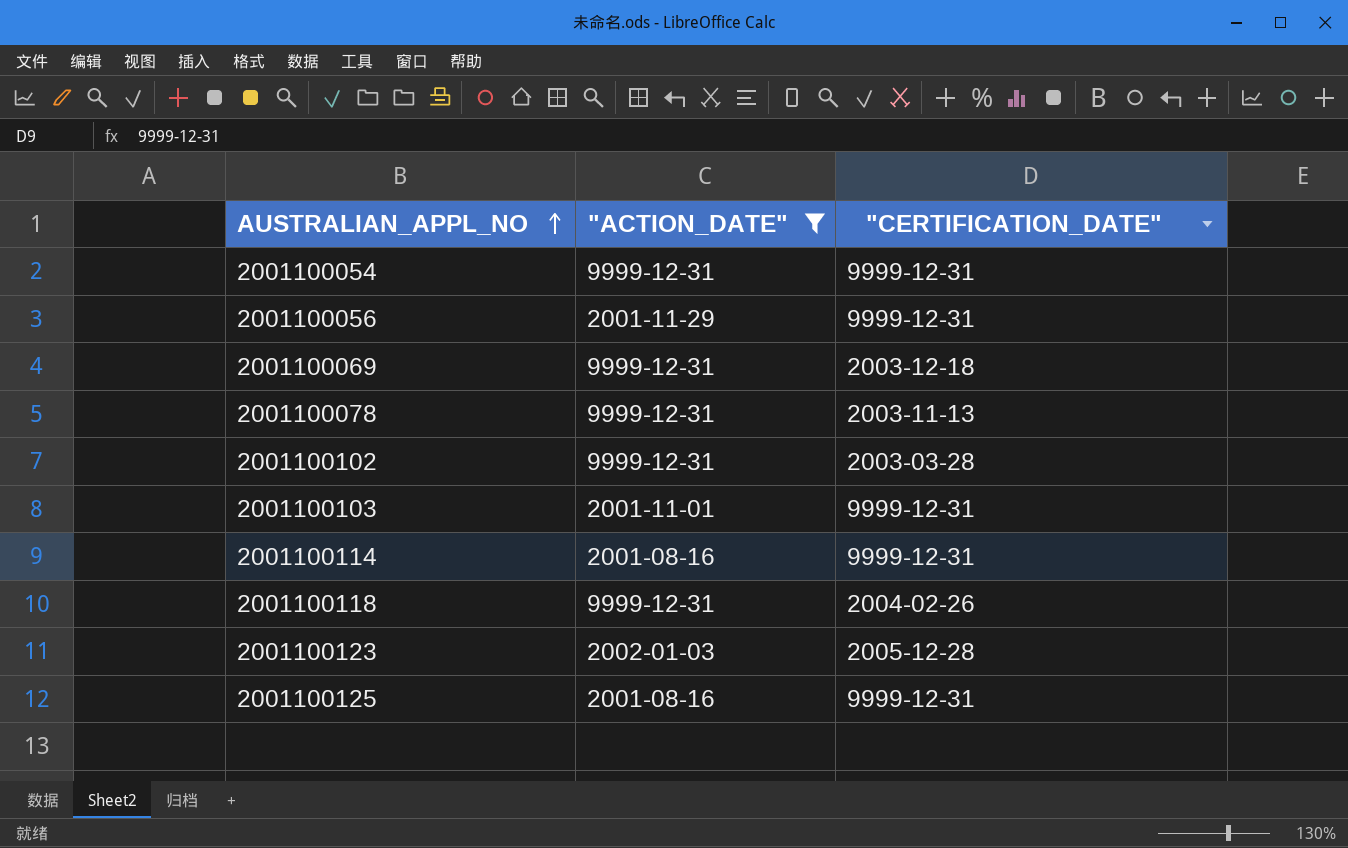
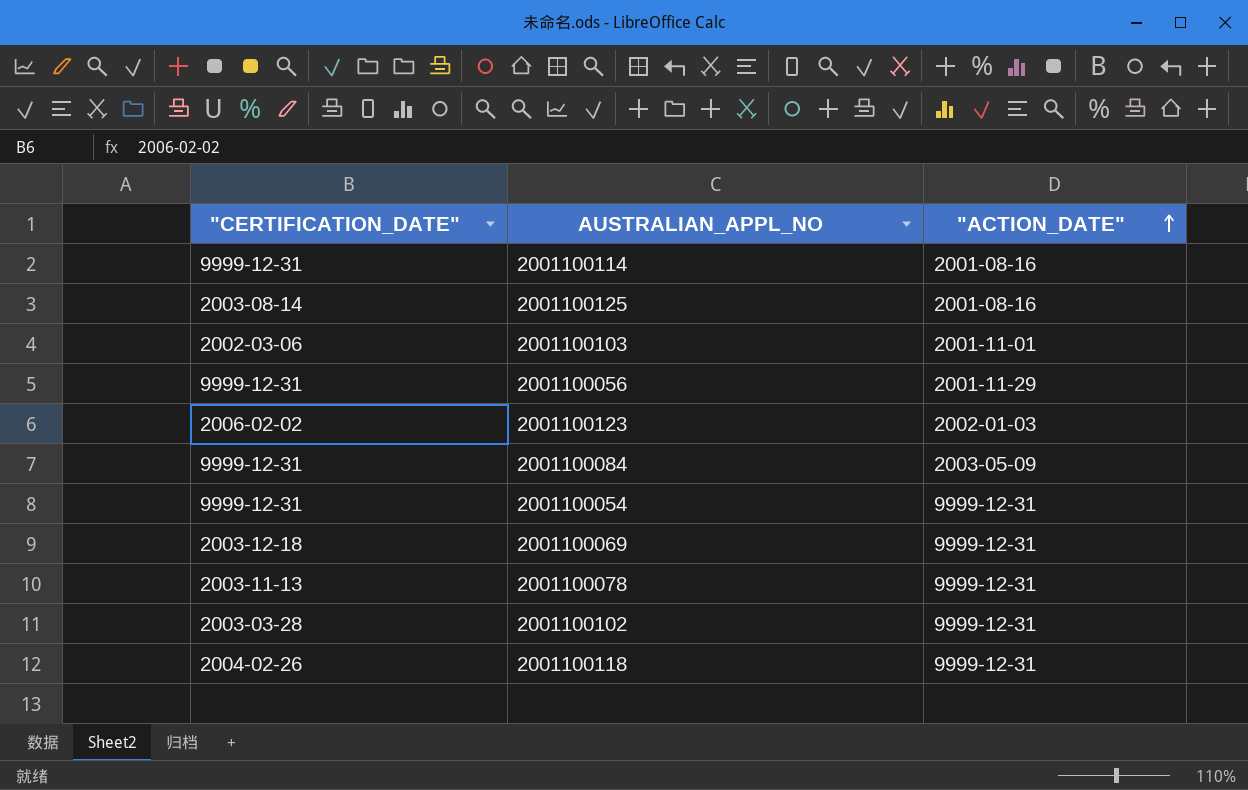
filter: "ACTION_DATE" != 2003-05-09 -> none
row order: AUSTRALIAN_APPL_NO ascending -> "ACTION_DATE" ascending
column "CERTIFICATION_DATE" | position: 3 -> 1
2001100125 | "CERTIFICATION_DATE": 9999-12-31 -> 2003-08-14
2001100103 | "CERTIFICATION_DATE": 9999-12-31 -> 2002-03-06
2001100123 | "CERTIFICATION_DATE": 2005-12-28 -> 2006-02-02

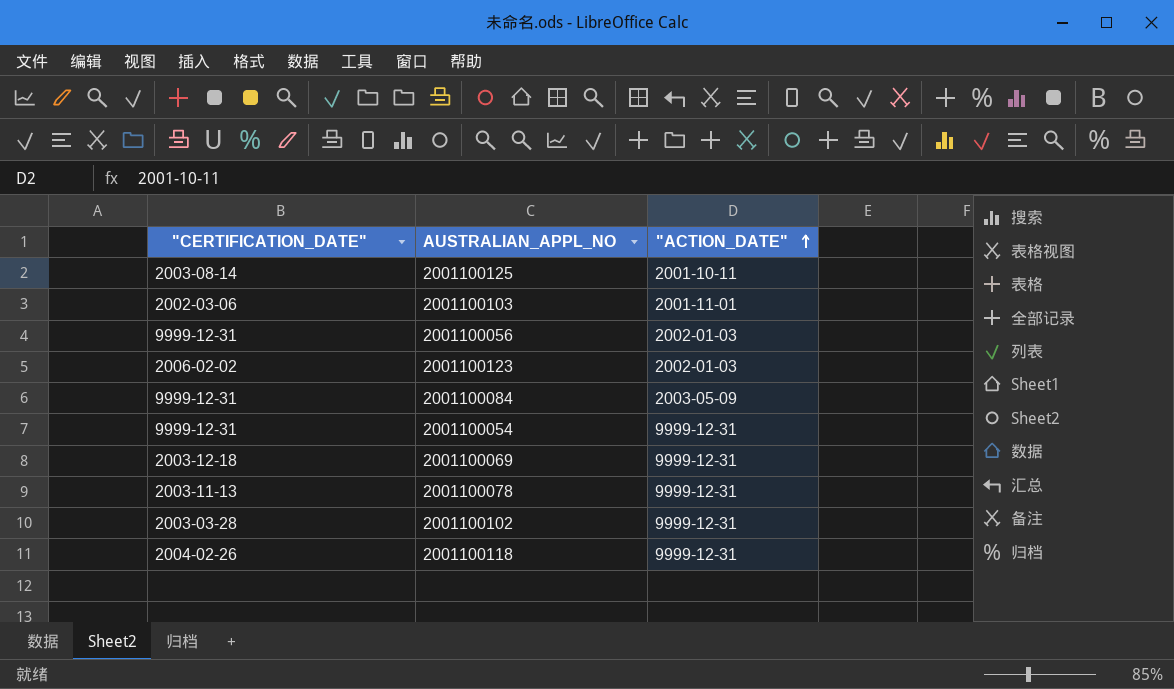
row 2001100114: 9999-12-31 | 2001-08-16 -> none
2001100125 | "ACTION_DATE": 2001-08-16 -> 2001-10-11
2001100056 | "ACTION_DATE": 2001-11-29 -> 2002-01-03

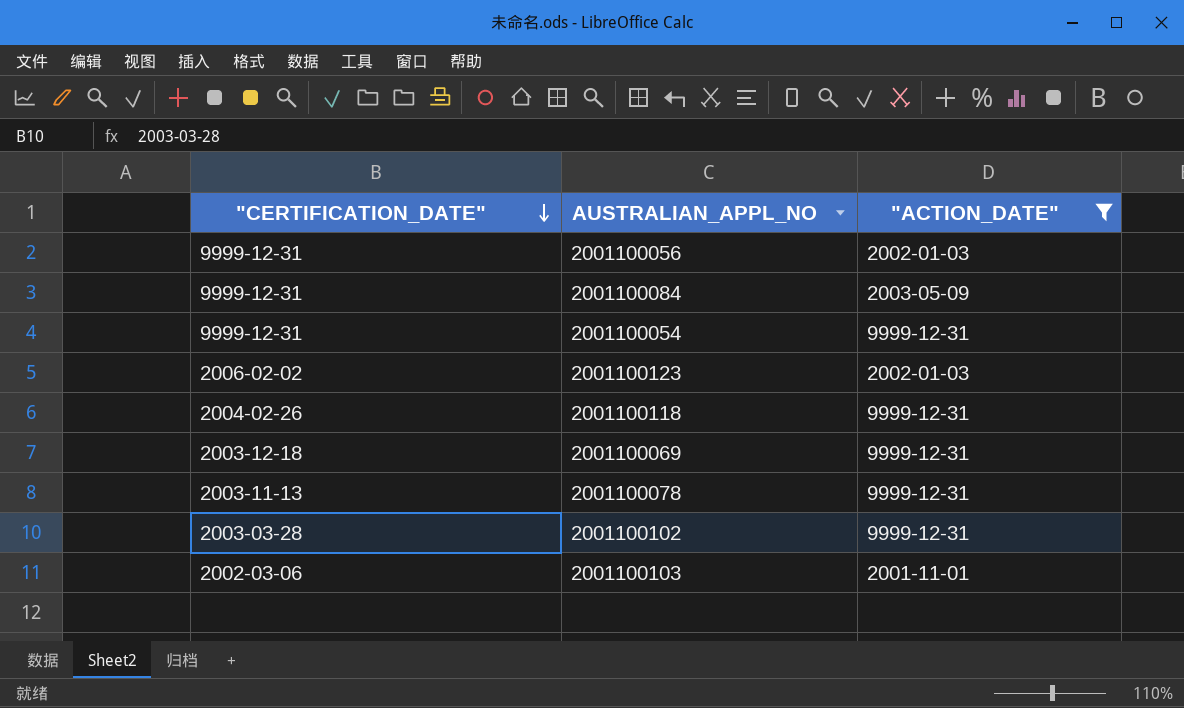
filter: none -> "ACTION_DATE" != 2001-10-11
row order: "ACTION_DATE" ascending -> "CERTIFICATION_DATE" descending

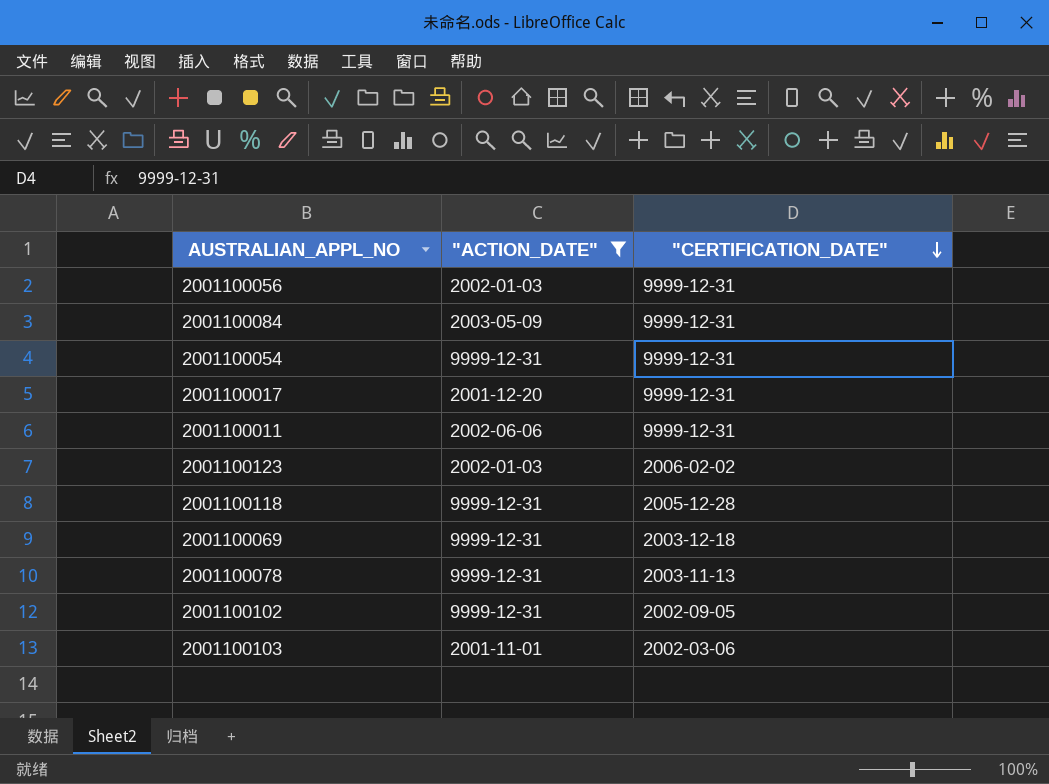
column "CERTIFICATION_DATE" | position: 1 -> 3
row 2001100017: none -> 2001-12-20 | 9999-12-31
row 2001100011: none -> 2002-06-06 | 9999-12-31
2001100118 | "CERTIFICATION_DATE": 2004-02-26 -> 2005-12-28
2001100102 | "CERTIFICATION_DATE": 2003-03-28 -> 2002-09-05

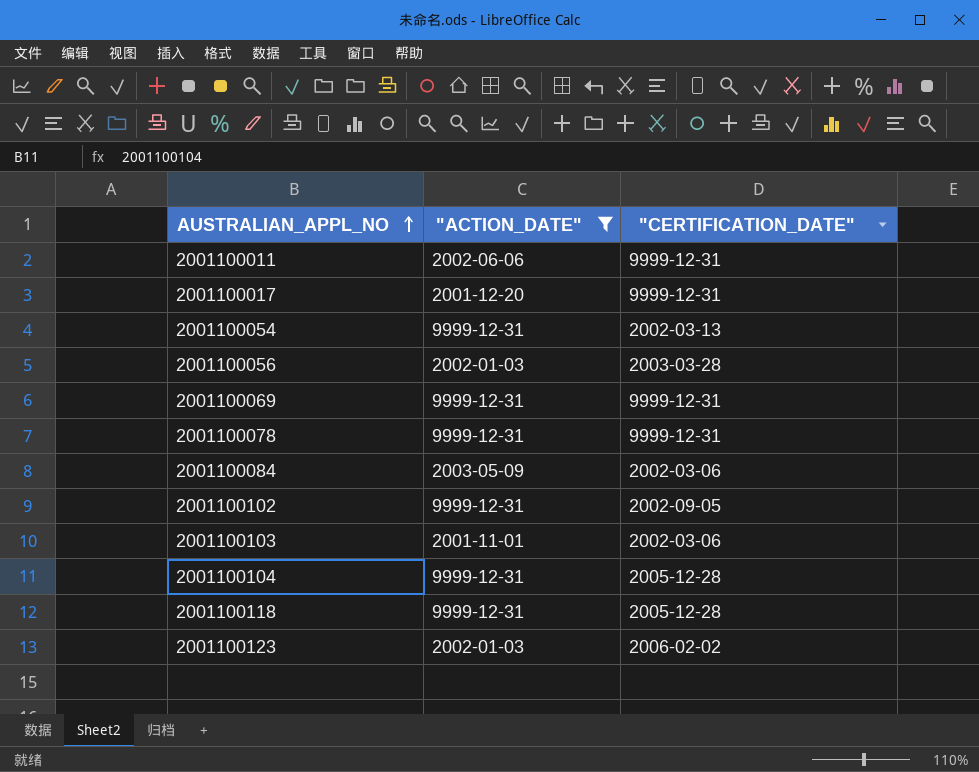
row order: "CERTIFICATION_DATE" descending -> AUSTRALIAN_APPL_NO ascending
2001100054 | "CERTIFICATION_DATE": 9999-12-31 -> 2002-03-13
2001100056 | "CERTIFICATION_DATE": 9999-12-31 -> 2003-03-28
2001100069 | "CERTIFICATION_DATE": 2003-12-18 -> 9999-12-31
2001100078 | "CERTIFICATION_DATE": 2003-11-13 -> 9999-12-31
2001100084 | "CERTIFICATION_DATE": 9999-12-31 -> 2002-03-06
row 2001100104: none -> 9999-12-31 | 2005-12-28

